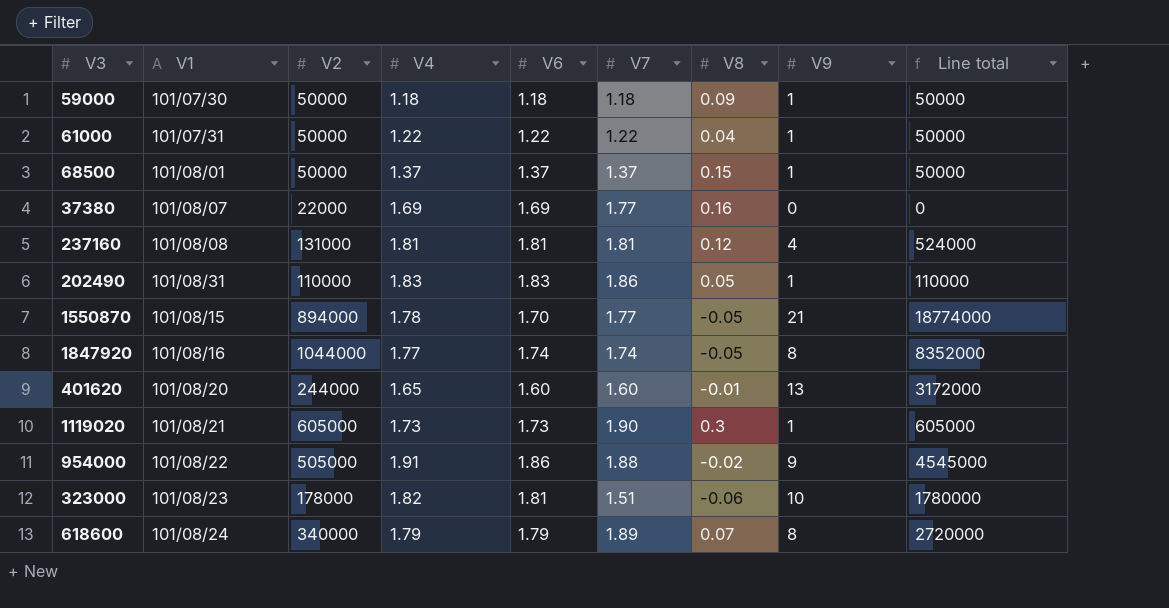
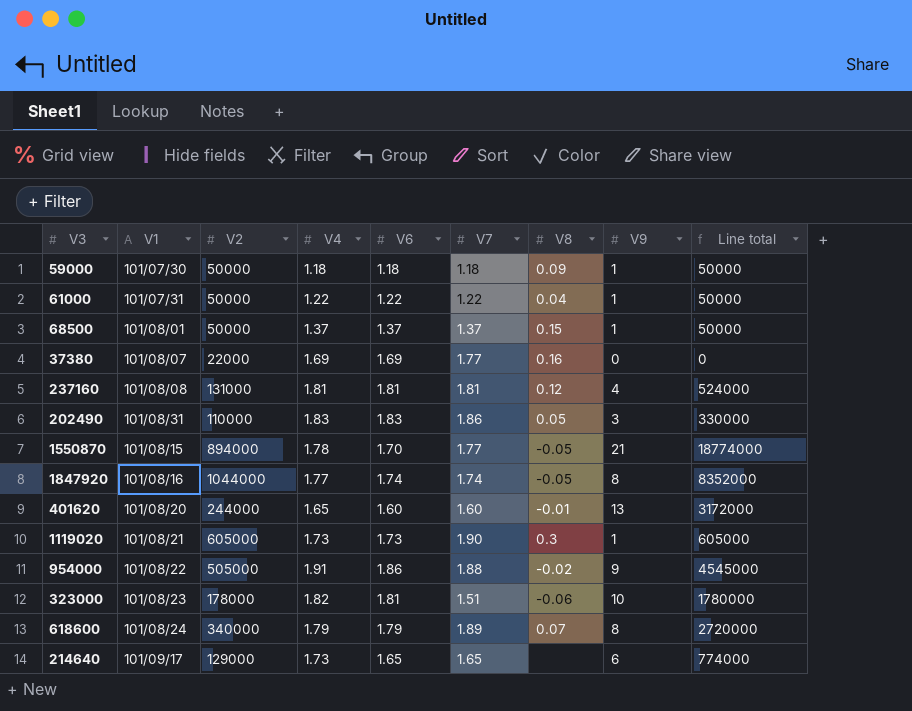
202490 | V9: 1 -> 3
202490 | Line total: 110000 -> 330000
row 214640: none -> 101/09/17 | 129000 | 1.73 | 1.65 | 1.65 | none | 6 | 774000

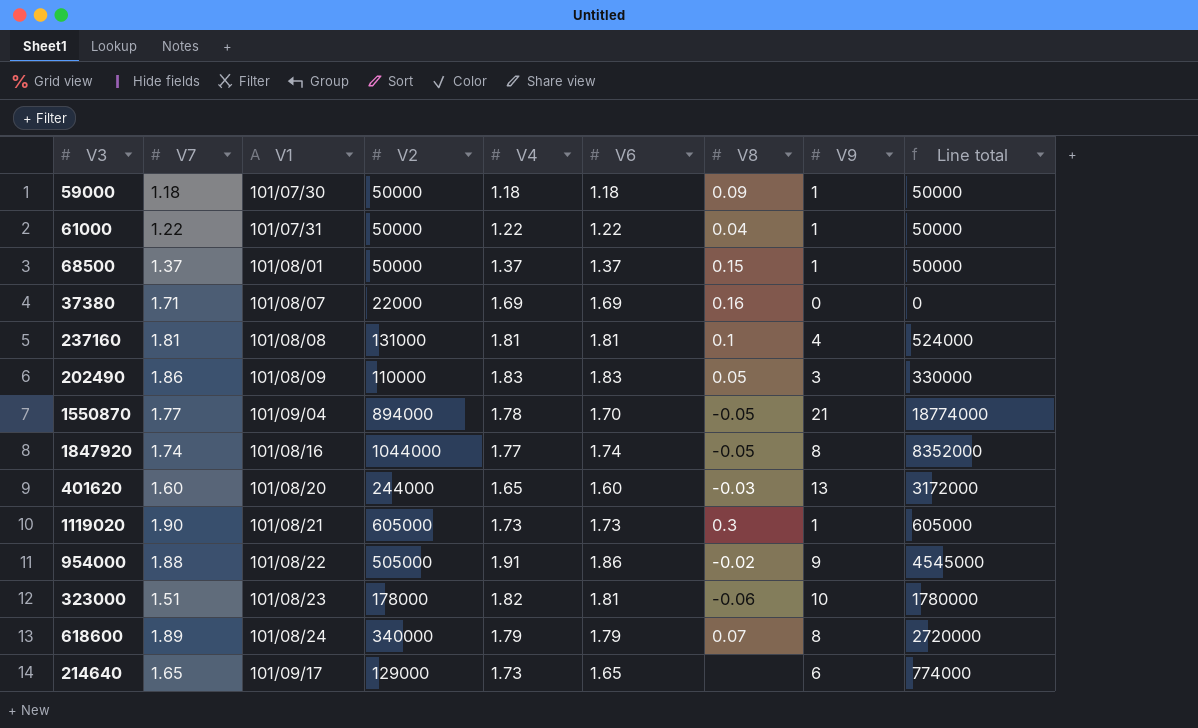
column V7 | position: 6 -> 2
37380 | V7: 1.77 -> 1.71
237160 | V8: 0.12 -> 0.1
202490 | V1: 101/08/31 -> 101/08/09
1550870 | V1: 101/08/15 -> 101/09/04
401620 | V8: -0.01 -> -0.03

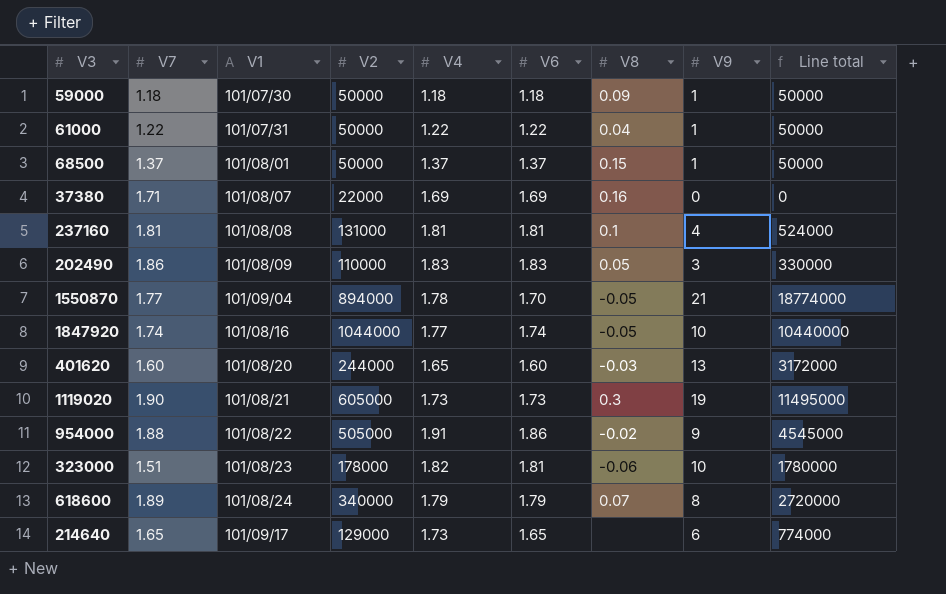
1847920 | V9: 8 -> 10
1847920 | Line total: 8352000 -> 10440000
1119020 | V9: 1 -> 19
1119020 | Line total: 605000 -> 11495000

